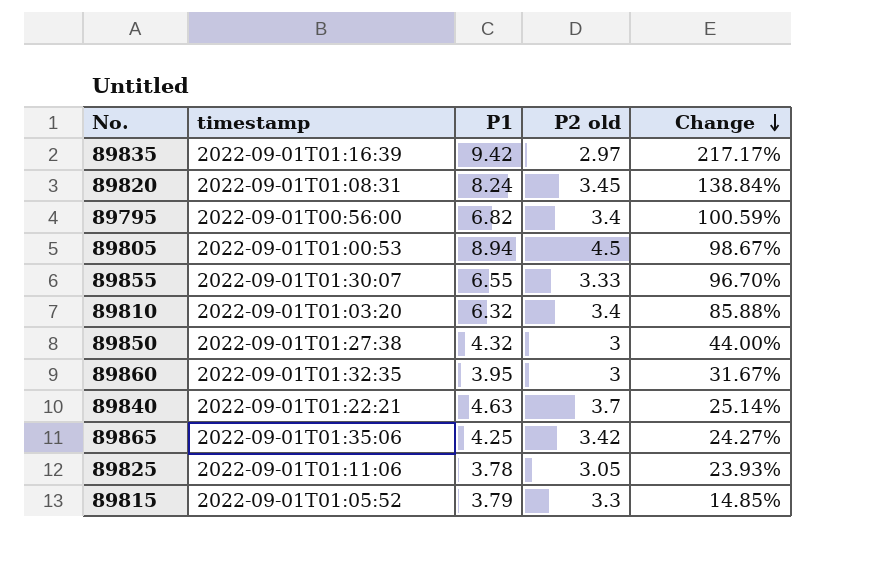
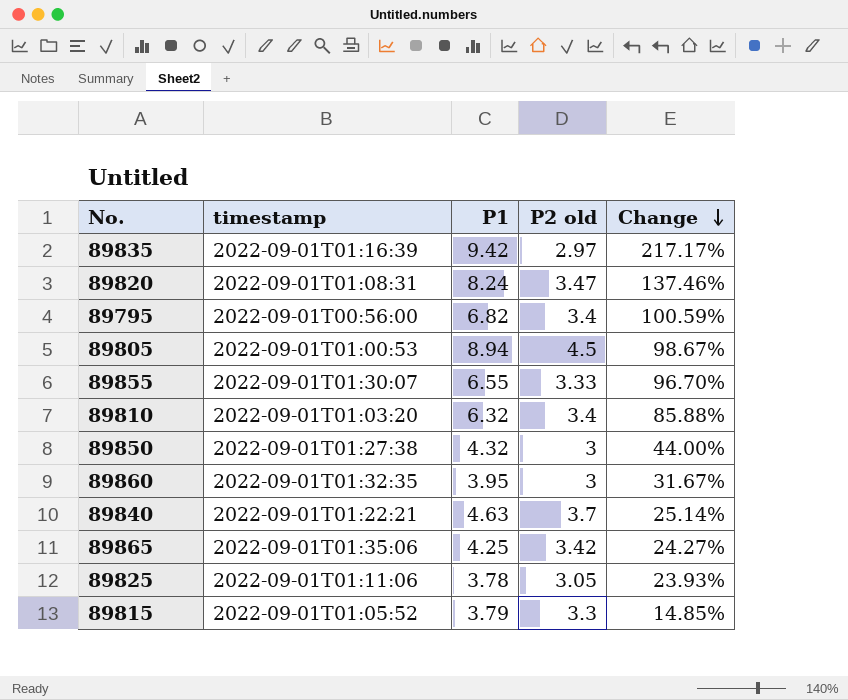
89820 | P2 old: 3.45 -> 3.47
89820 | Change: 138.84% -> 137.46%

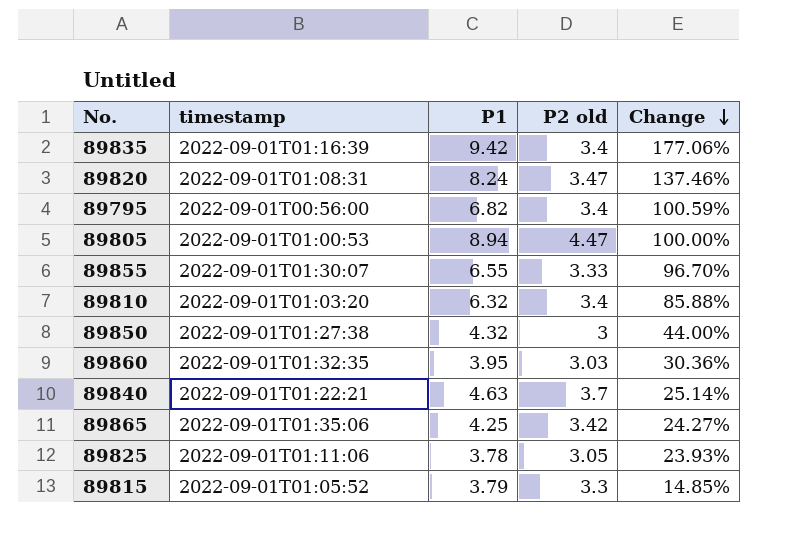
89835 | P2 old: 2.97 -> 3.4
89835 | Change: 217.17% -> 177.06%
89805 | P2 old: 4.5 -> 4.47
89805 | Change: 98.67% -> 100.00%
89860 | P2 old: 3 -> 3.03
89860 | Change: 31.67% -> 30.36%

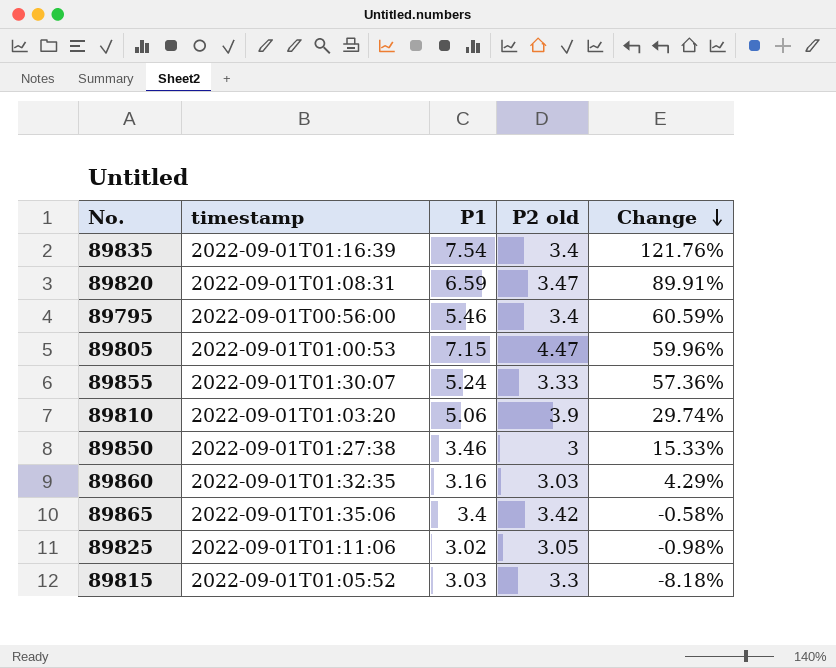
row 89840: 2022-09-01T01:22:21 | 4.63 | 3.7 | 25.14% -> none
89835 | P1: 9.42 -> 7.54
89835 | Change: 177.06% -> 121.76%
89820 | P1: 8.24 -> 6.59
89820 | Change: 137.46% -> 89.91%
89795 | P1: 6.82 -> 5.46
89795 | Change: 100.59% -> 60.59%
89805 | P1: 8.94 -> 7.15
89805 | Change: 100.00% -> 59.96%
89855 | P1: 6.55 -> 5.24
89855 | Change: 96.70% -> 57.36%
89810 | P1: 6.32 -> 5.06
89810 | P2 old: 3.4 -> 3.9
89810 | Change: 85.88% -> 29.74%
89850 | P1: 4.32 -> 3.46
89850 | Change: 44.00% -> 15.33%
89860 | P1: 3.95 -> 3.16
89860 | Change: 30.36% -> 4.29%
89865 | P1: 4.25 -> 3.4
89865 | Change: 24.27% -> -0.58%
89825 | P1: 3.78 -> 3.02
89825 | Change: 23.93% -> -0.98%
89815 | P1: 3.79 -> 3.03
89815 | Change: 14.85% -> -8.18%

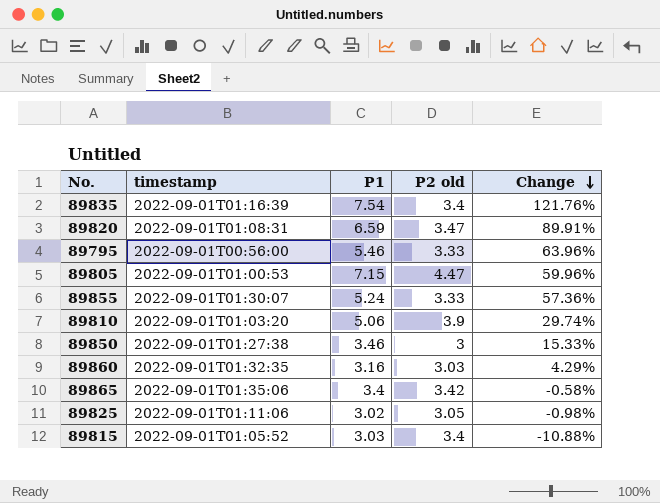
89795 | P2 old: 3.4 -> 3.33
89795 | Change: 60.59% -> 63.96%
89815 | P2 old: 3.3 -> 3.4
89815 | Change: -8.18% -> -10.88%

